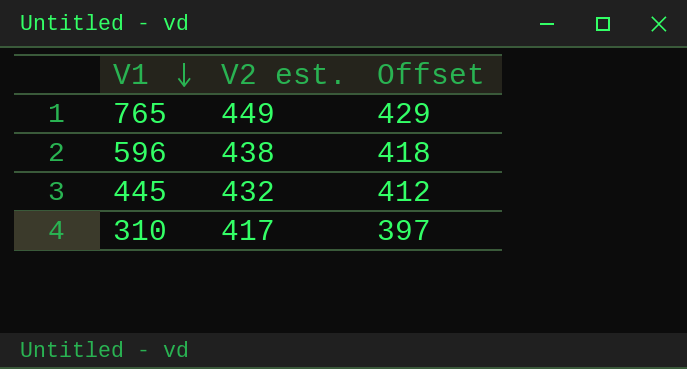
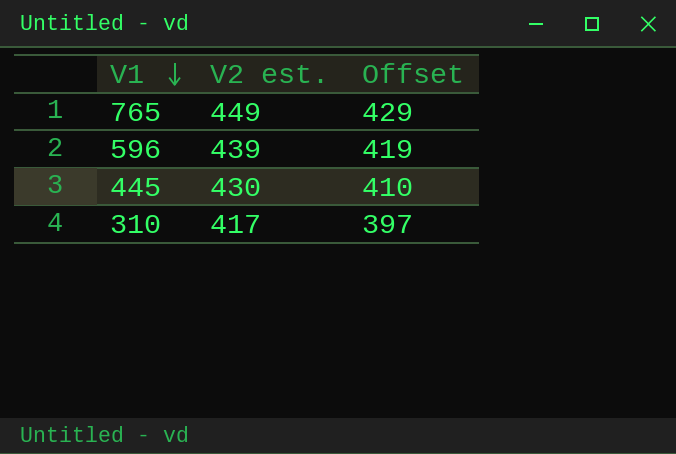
596 | V2 est.: 438 -> 439
596 | Offset: 418 -> 419
445 | V2 est.: 432 -> 430
445 | Offset: 412 -> 410

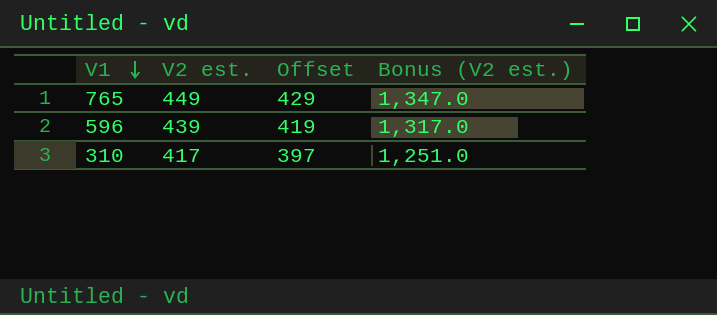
column Bonus (V2 est.) | formula: none -> [V2 est.] * 3
row 445: 430 | 410 -> none

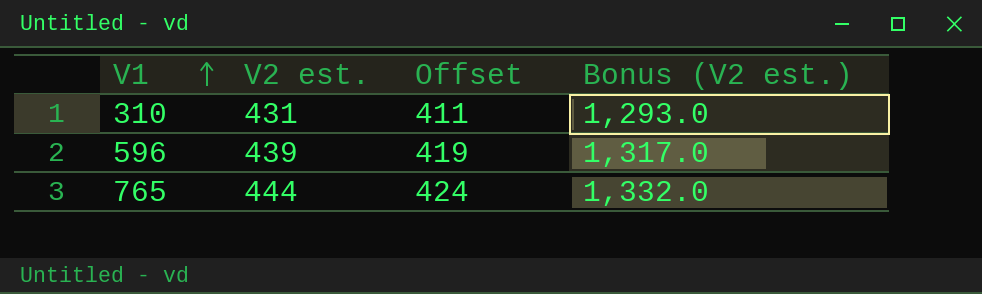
row order: V1 descending -> V1 ascending
310 | V2 est.: 417 -> 431
310 | Offset: 397 -> 411
310 | Bonus (V2 est.): 1,251.0 -> 1,293.0
765 | V2 est.: 449 -> 444
765 | Offset: 429 -> 424
765 | Bonus (V2 est.): 1,347.0 -> 1,332.0

